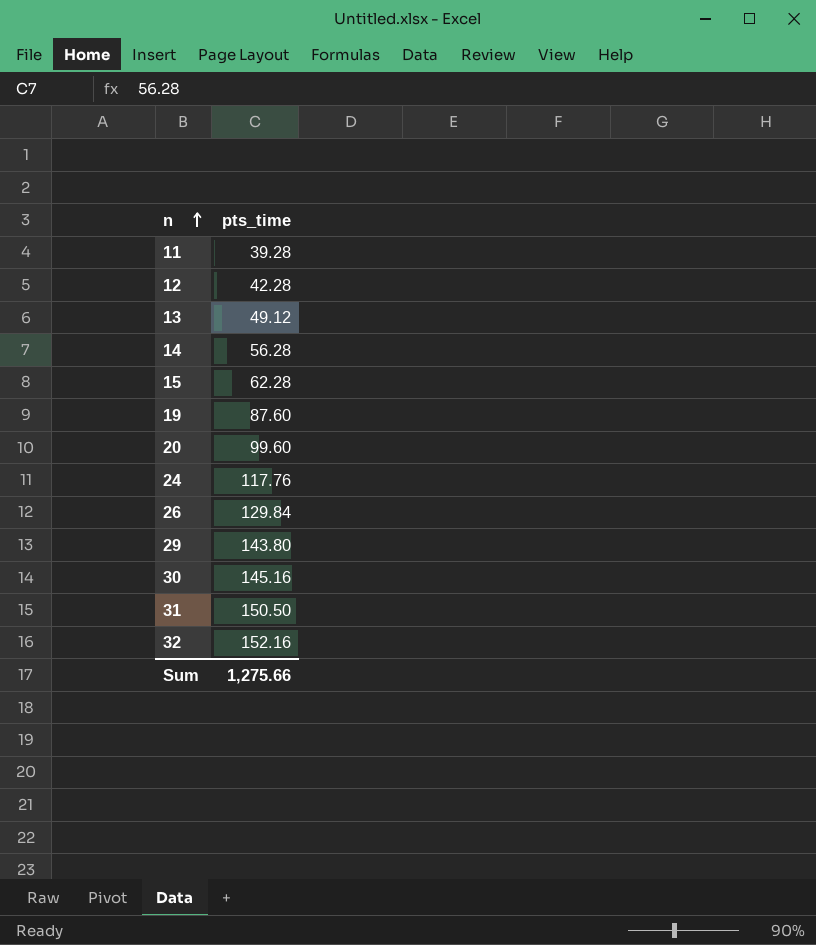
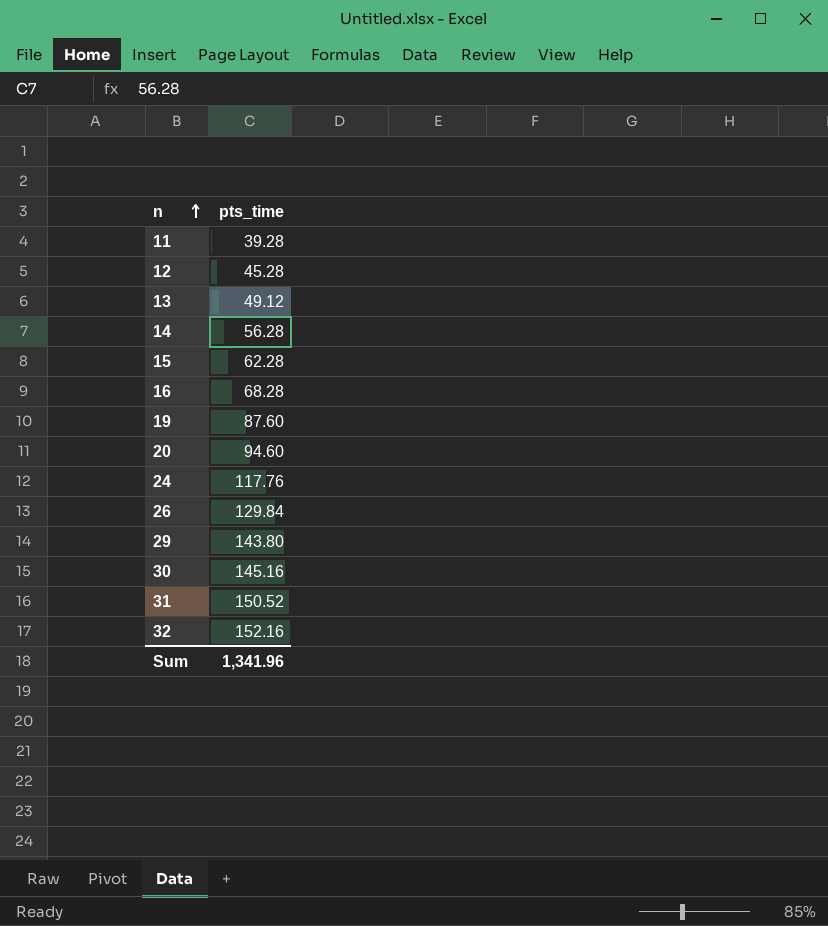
12 | pts_time: 42.28 -> 45.28
row 16: none -> 68.28
20 | pts_time: 99.60 -> 94.60
31 | pts_time: 150.50 -> 150.52
Sum | pts_time: 1,275.66 -> 1,341.96

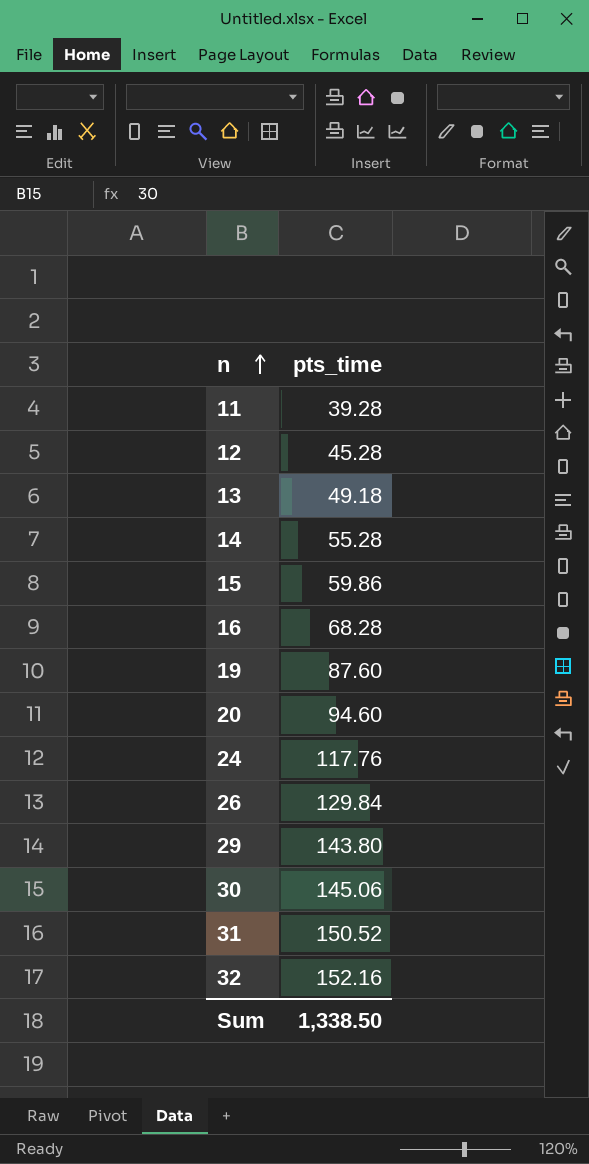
13 | pts_time: 49.12 -> 49.18
14 | pts_time: 56.28 -> 55.28
15 | pts_time: 62.28 -> 59.86
30 | pts_time: 145.16 -> 145.06
Sum | pts_time: 1,341.96 -> 1,338.50

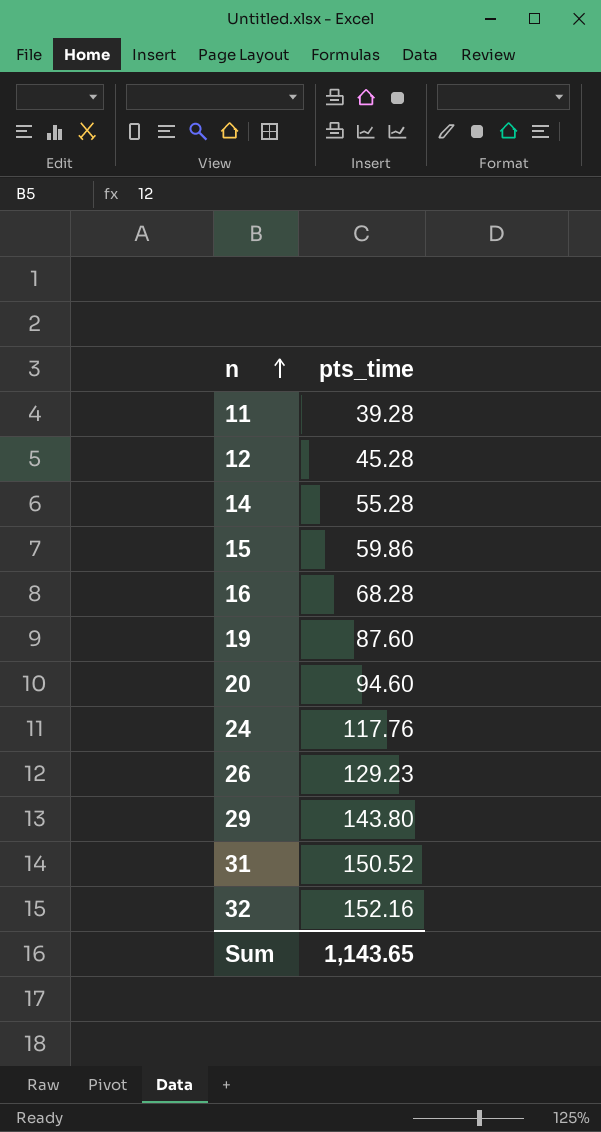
row 13: 49.18 -> none
row 30: 145.06 -> none
26 | pts_time: 129.84 -> 129.23
Sum | pts_time: 1,338.50 -> 1,143.65

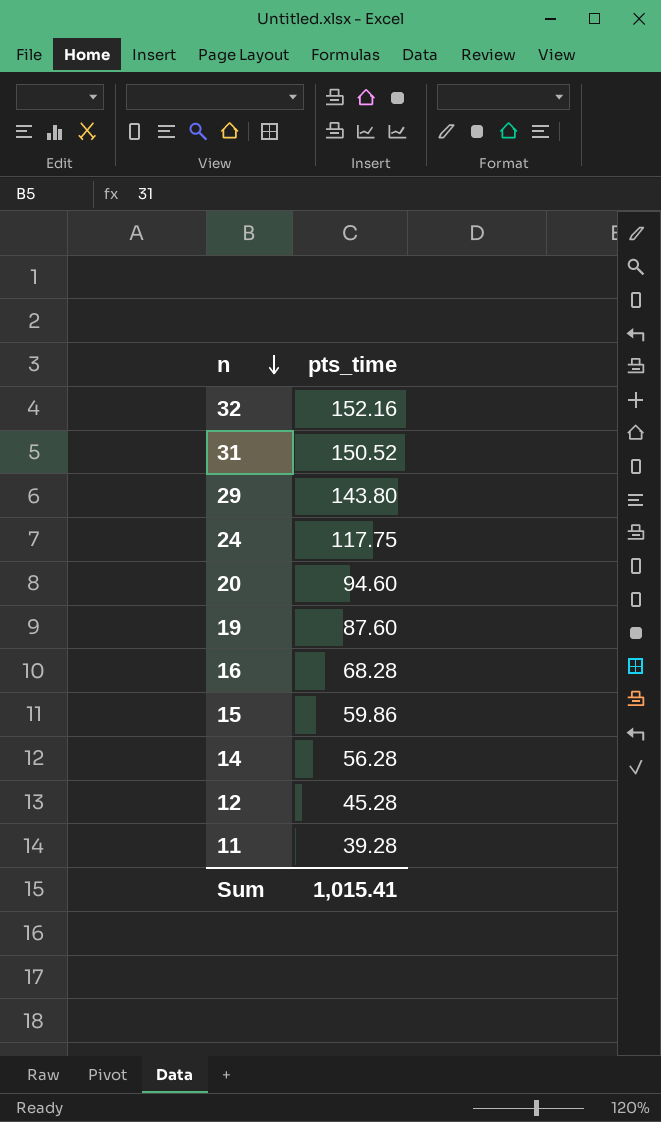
row order: n ascending -> n descending
row 26: 129.23 -> none
24 | pts_time: 117.76 -> 117.75
14 | pts_time: 55.28 -> 56.28
Sum | pts_time: 1,143.65 -> 1,015.41

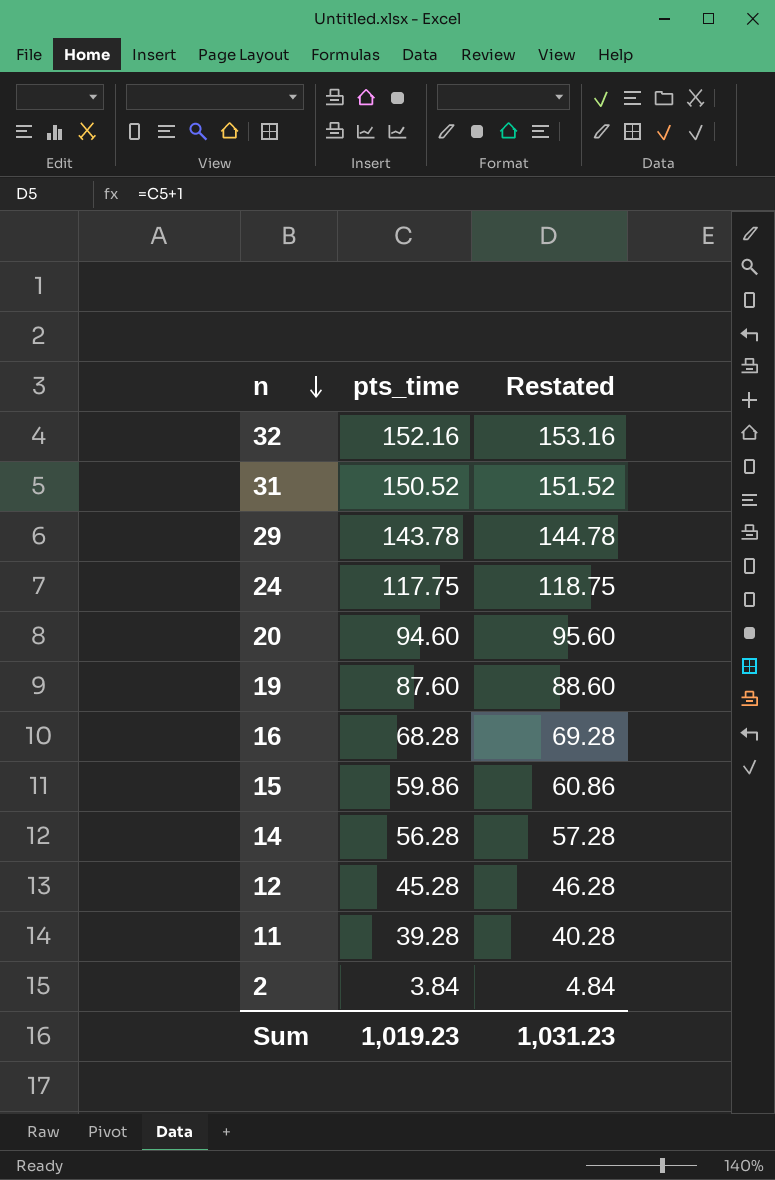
column Restated | formula: none -> [pts_time] + 1
29 | pts_time: 143.80 -> 143.78
row 2: none -> 3.84 | 4.84
Sum | pts_time: 1,015.41 -> 1,019.23

